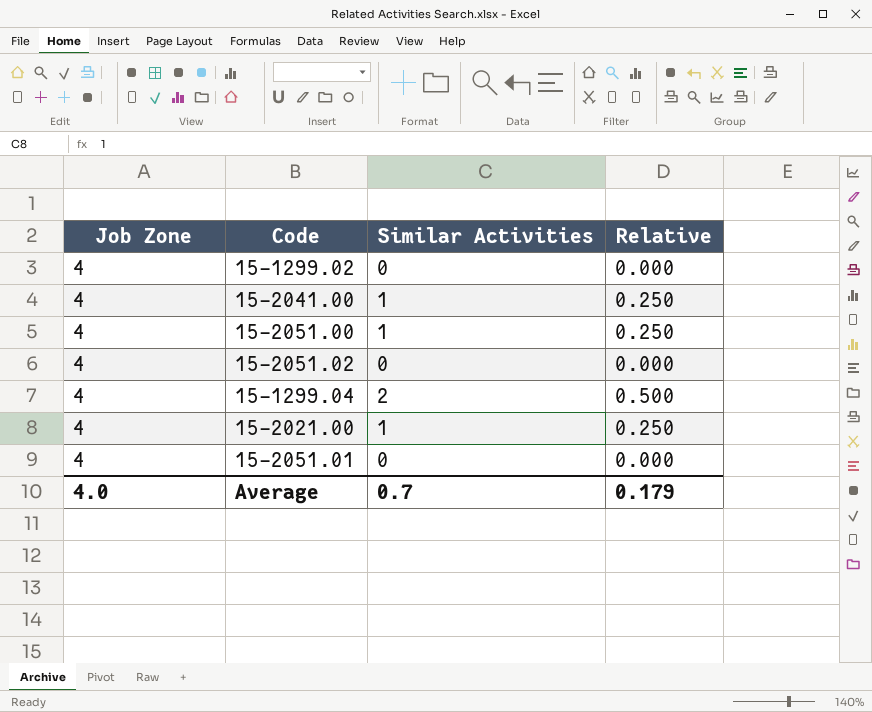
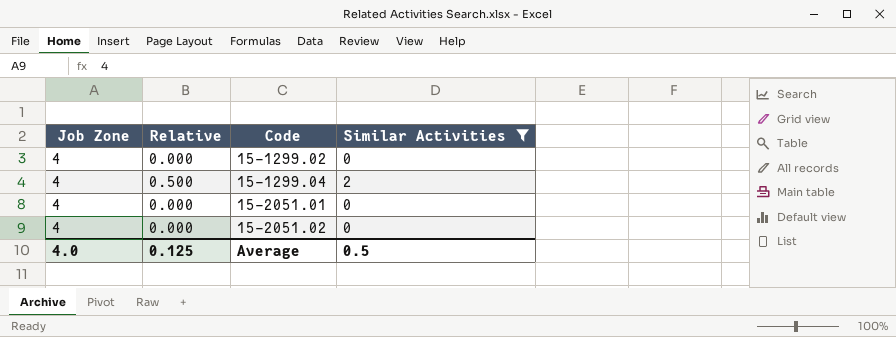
filter: none -> Similar Activities != 1
row order: none -> Code ascending
column Relative | position: 4 -> 2
Average | Relative: 0.179 -> 0.125
Average | Similar Activities: 0.7 -> 0.5

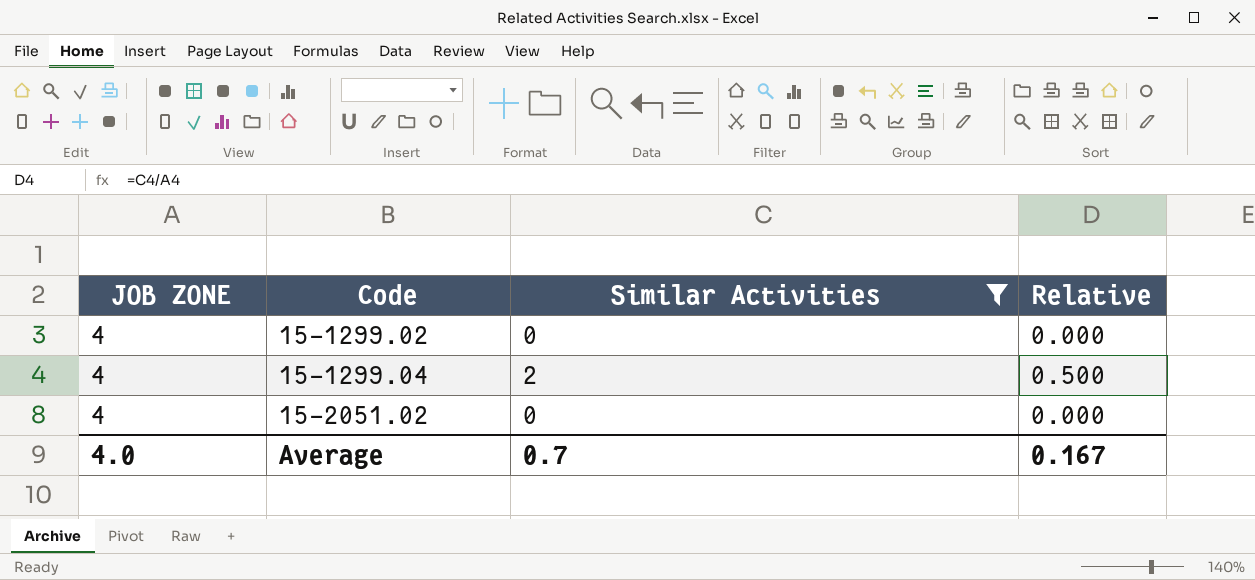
column name: Job Zone -> JOB ZONE
column Relative | position: 2 -> 4
row 15-2051.01: 4 | 0.000 | 0 -> none
Average | Similar Activities: 0.5 -> 0.7
Average | Relative: 0.125 -> 0.167

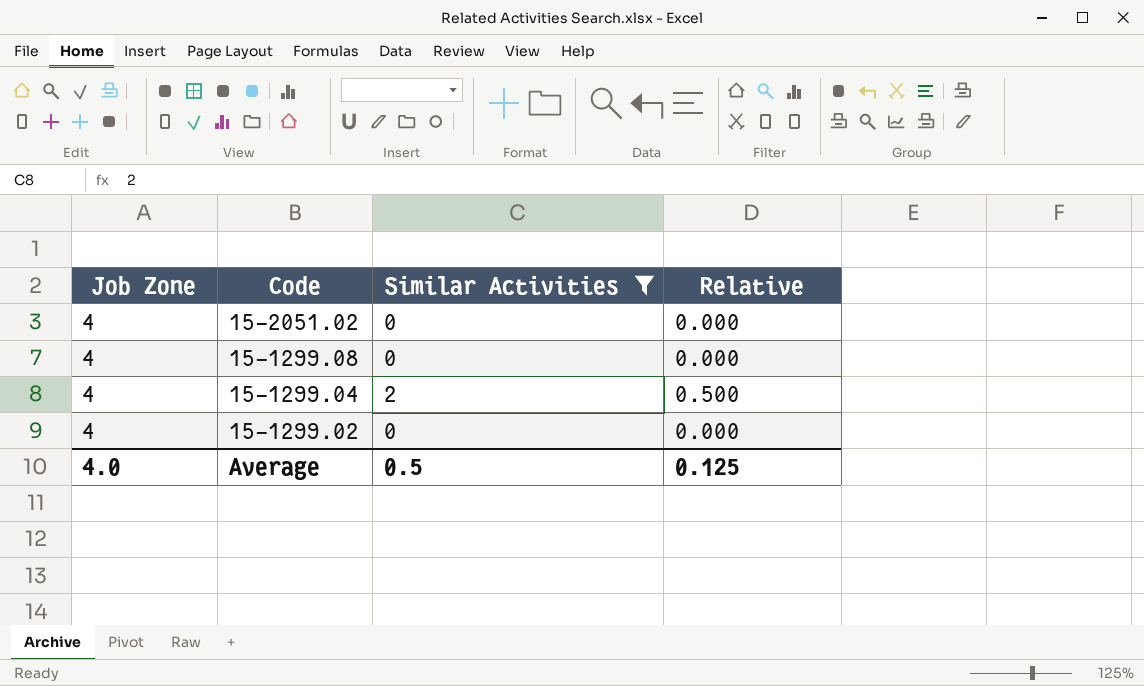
row order: Code ascending -> Code descending
column name: JOB ZONE -> Job Zone
row 15-1299.08: none -> 4 | 0 | 0.000
Average | Similar Activities: 0.7 -> 0.5
Average | Relative: 0.167 -> 0.125

